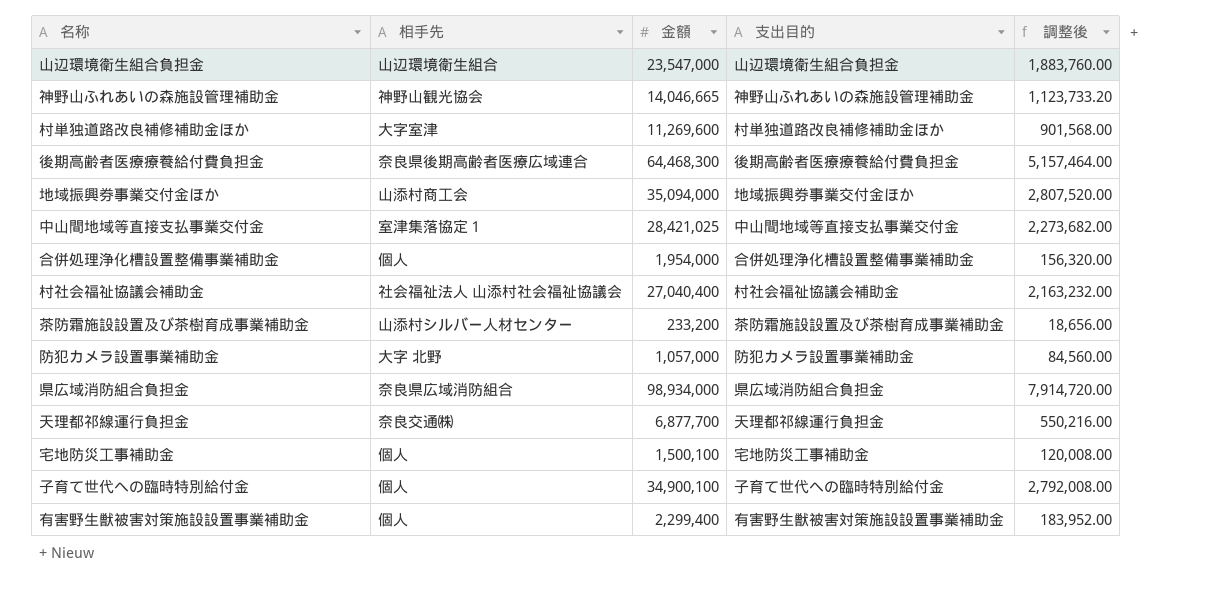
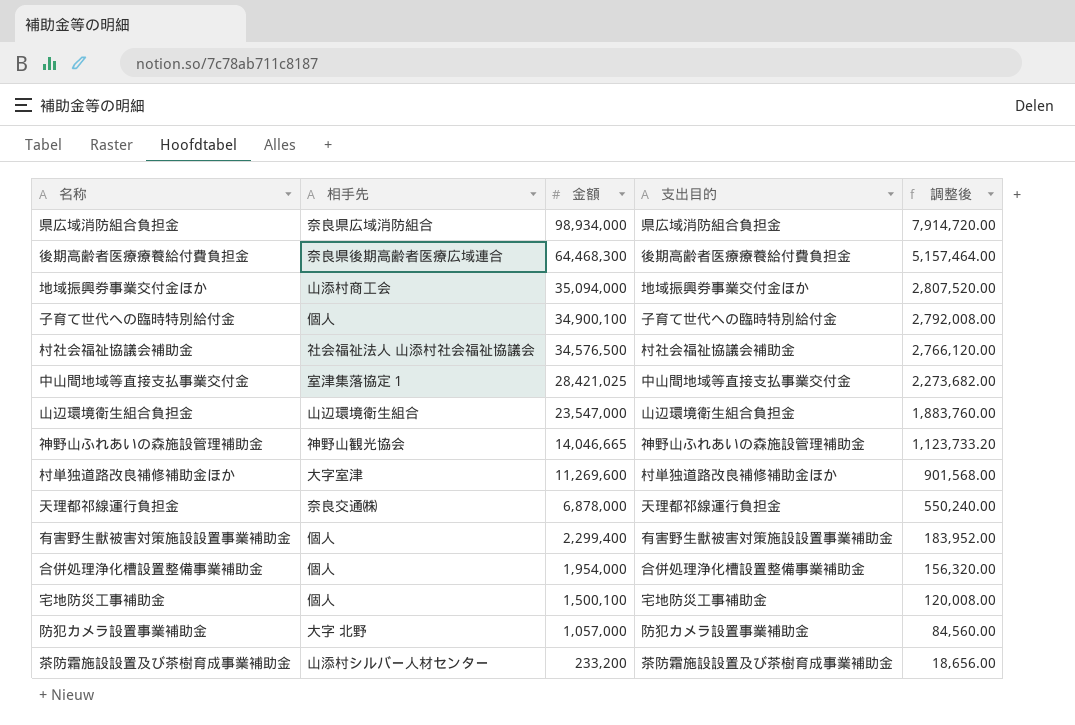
row order: none -> 金額 descending
村社会福祉協議会補助金 | 金額: 27,040,400 -> 34,576,500
村社会福祉協議会補助金 | 調整後: 2,163,232.00 -> 2,766,120.00
天理都祁線運行負担金 | 金額: 6,877,700 -> 6,878,000
天理都祁線運行負担金 | 調整後: 550,216.00 -> 550,240.00

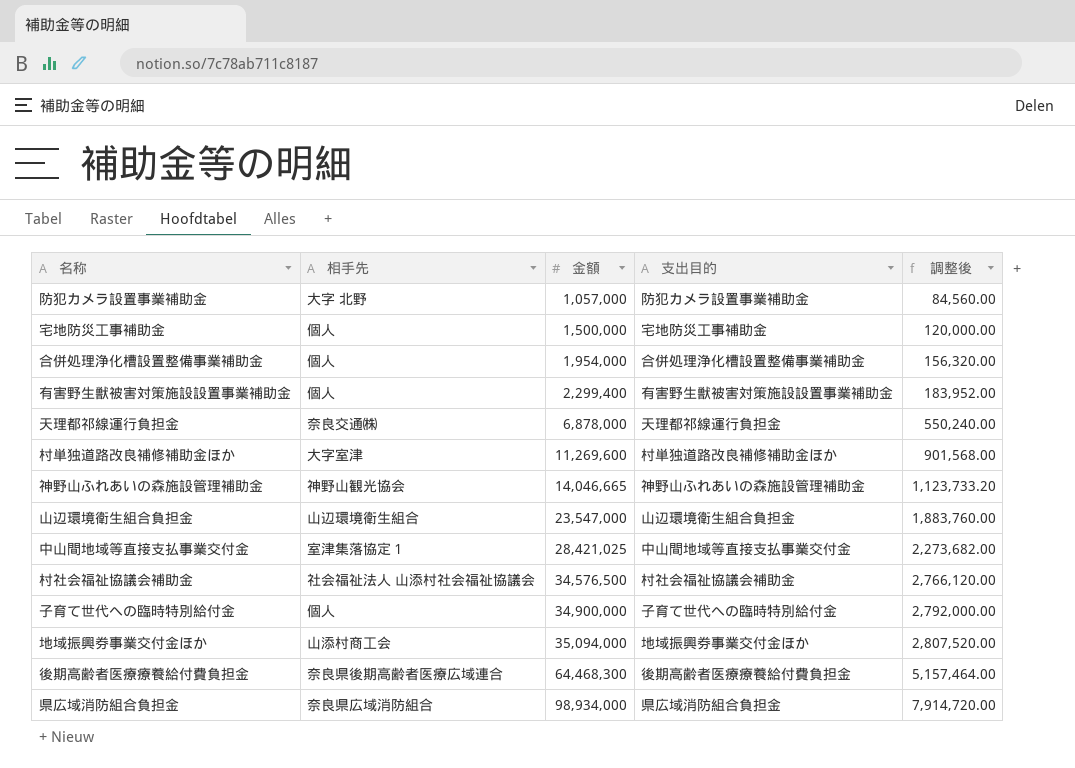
row order: 金額 descending -> 金額 ascending
row 茶防霜施設設置及び茶樹育成事業補助金: 山添村シルバー人材センター | 233,200 | 茶防霜施設設置及び茶樹育成事業補助金 | 18,656.00 -> none
宅地防災工事補助金 | 金額: 1,500,100 -> 1,500,000
宅地防災工事補助金 | 調整後: 120,008.00 -> 120,000.00
子育て世代への臨時特別給付金 | 金額: 34,900,100 -> 34,900,000
子育て世代への臨時特別給付金 | 調整後: 2,792,008.00 -> 2,792,000.00

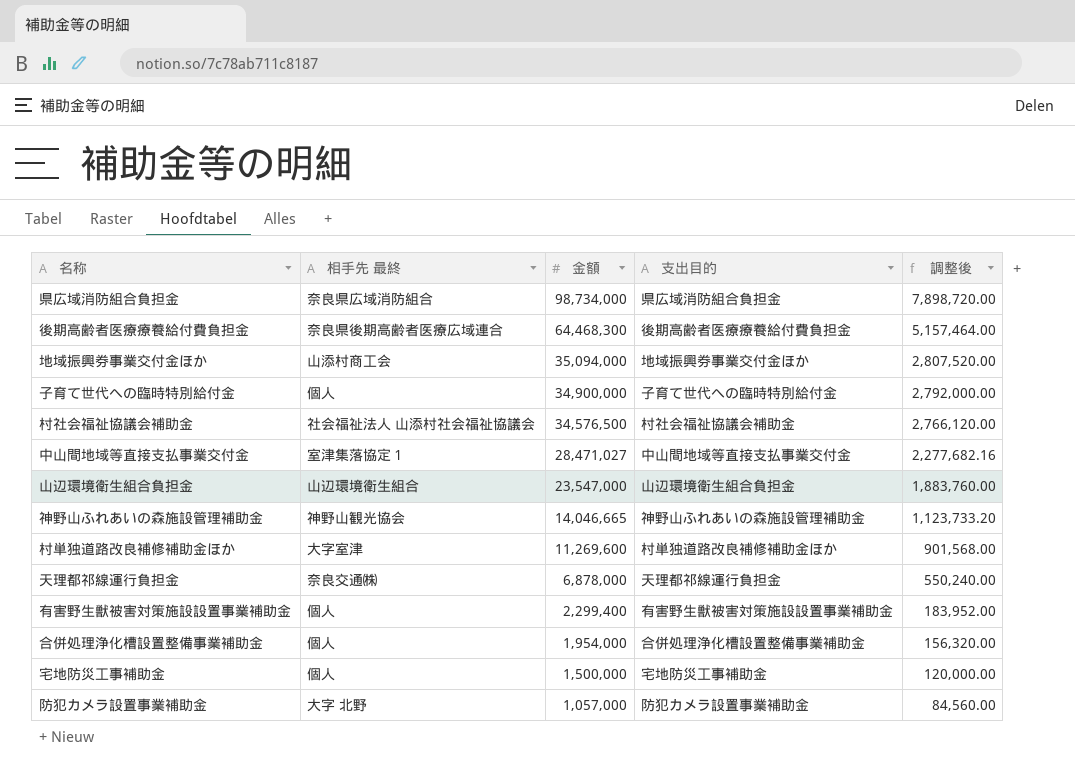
row order: 金額 ascending -> 金額 descending
column name: 相手先 -> 相手先 最終
県広域消防組合負担金 | 金額: 98,934,000 -> 98,734,000
県広域消防組合負担金 | 調整後: 7,914,720.00 -> 7,898,720.00
中山間地域等直接支払事業交付金 | 金額: 28,421,025 -> 28,471,027
中山間地域等直接支払事業交付金 | 調整後: 2,273,682.00 -> 2,277,682.16

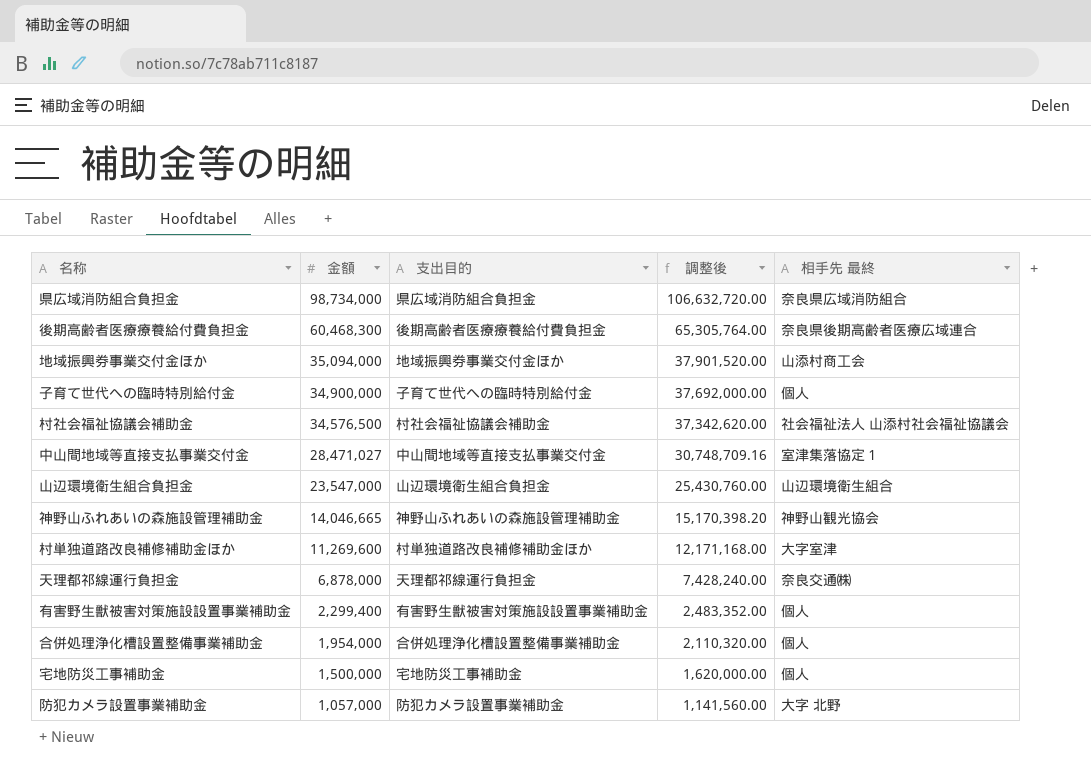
column 調整後 | formula: [金額] * 0.08 -> [金額] * 1.08
column 相手先 最終 | position: 2 -> 5
後期高齢者医療療養給付費負担金 | 金額: 64,468,300 -> 60,468,300

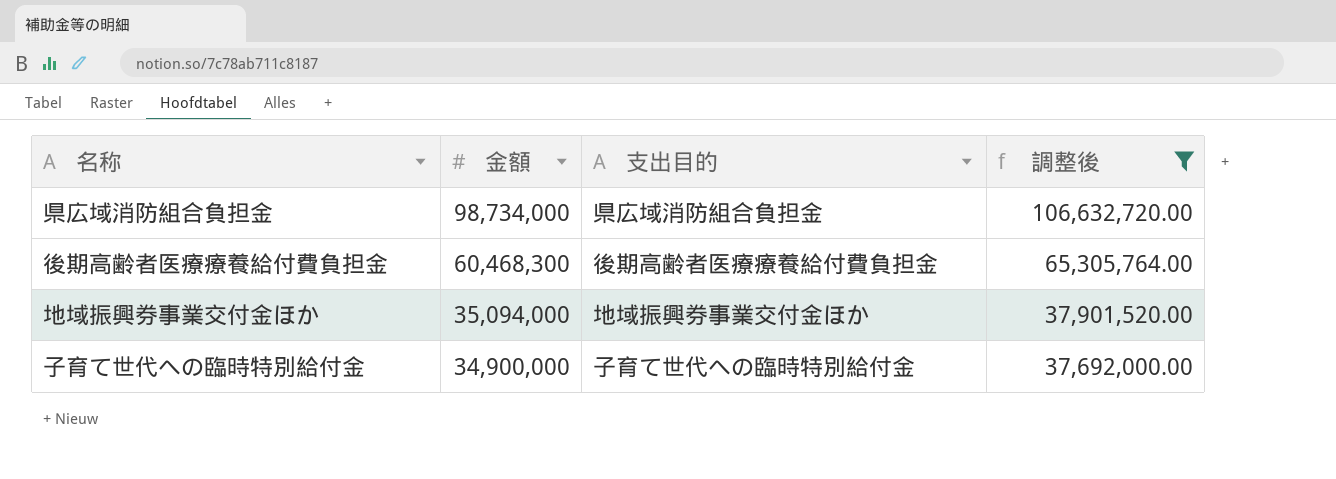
filter: none -> 調整後 >= 37,692,000.00
column 相手先 最終 | position: 5 -> none

